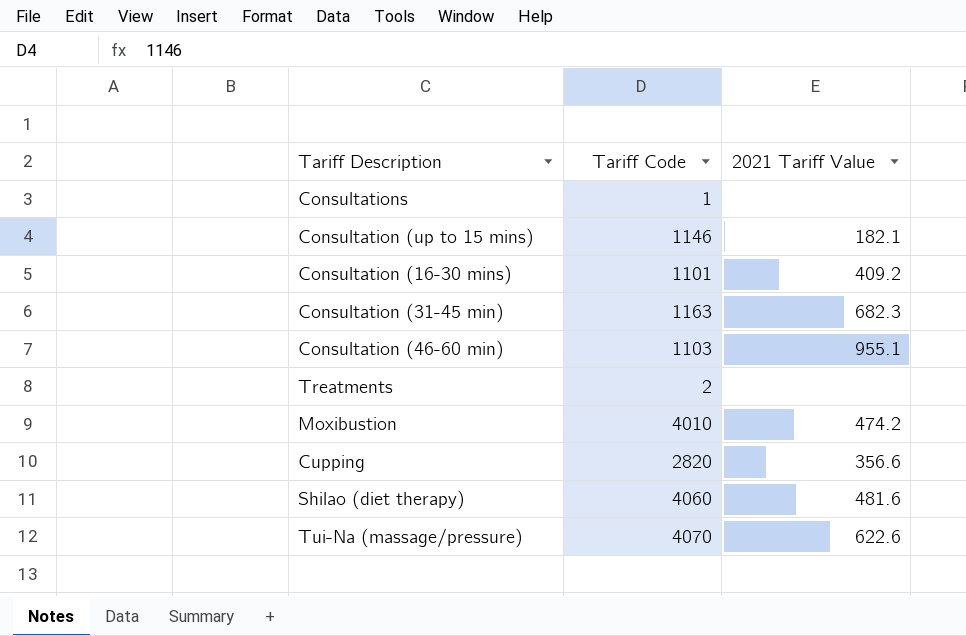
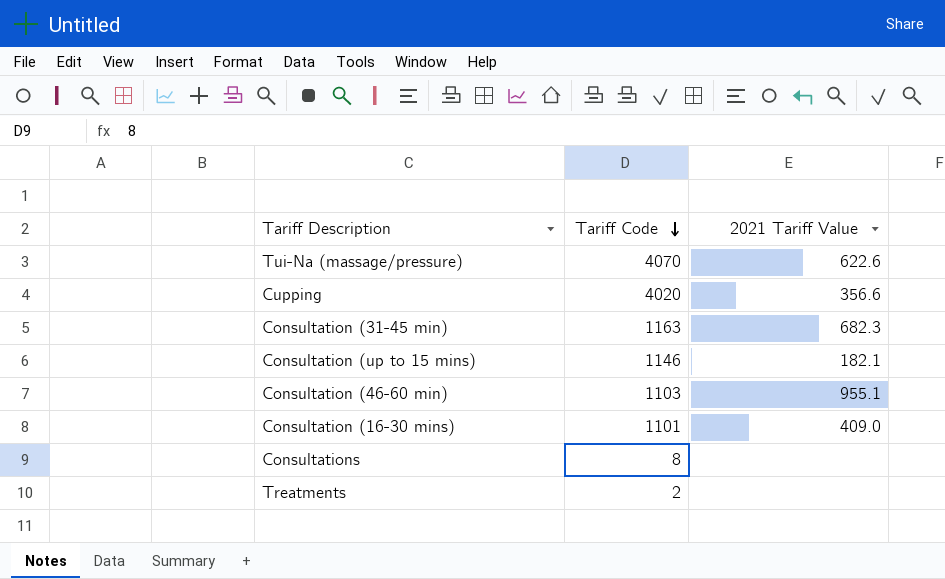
row order: none -> Tariff Code descending
row Moxibustion: 4010 | 474.2 -> none
row Shilao (diet therapy): 4060 | 481.6 -> none
Cupping | Tariff Code: 2820 -> 4020
Consultation (16-30 mins) | 2021 Tariff Value: 409.2 -> 409.0
Consultations | Tariff Code: 1 -> 8

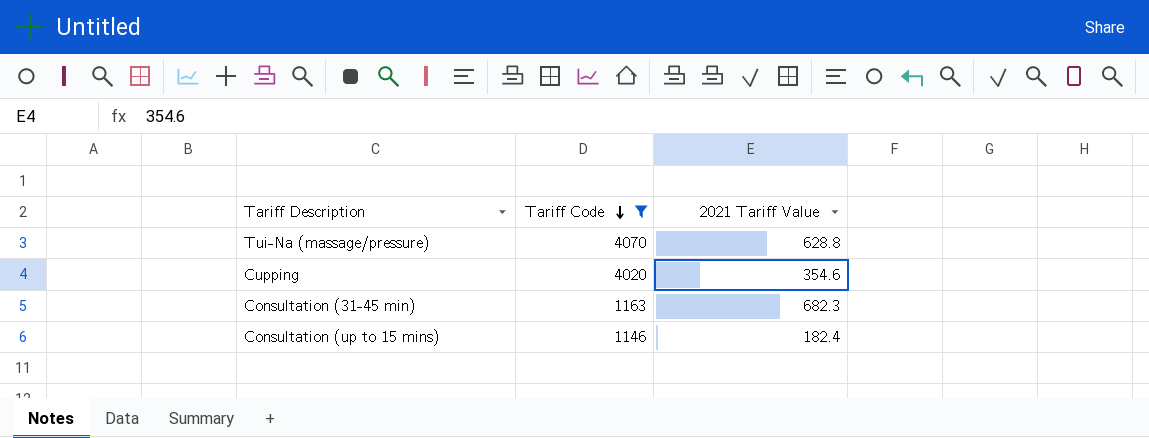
filter: none -> Tariff Code >= 1146
Tui-Na (massage/pressure) | 2021 Tariff Value: 622.6 -> 628.8
Cupping | 2021 Tariff Value: 356.6 -> 354.6
Consultation (up to 15 mins) | 2021 Tariff Value: 182.1 -> 182.4

